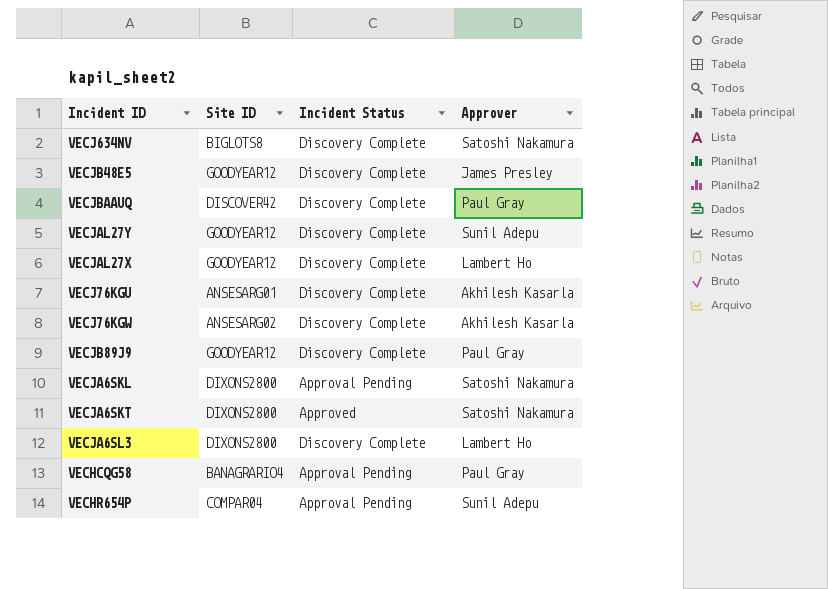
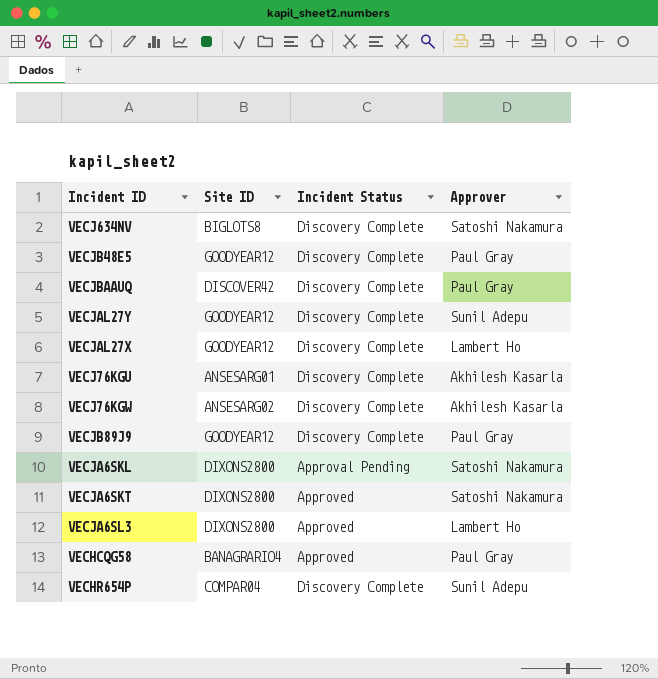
VECJB48E5 | Approver: James Presley -> Paul Gray
VECJA6SL3 | Incident Status: Discovery Complete -> Approved
VECHCQG58 | Incident Status: Approval Pending -> Approved
VECHR654P | Incident Status: Approval Pending -> Discovery Complete

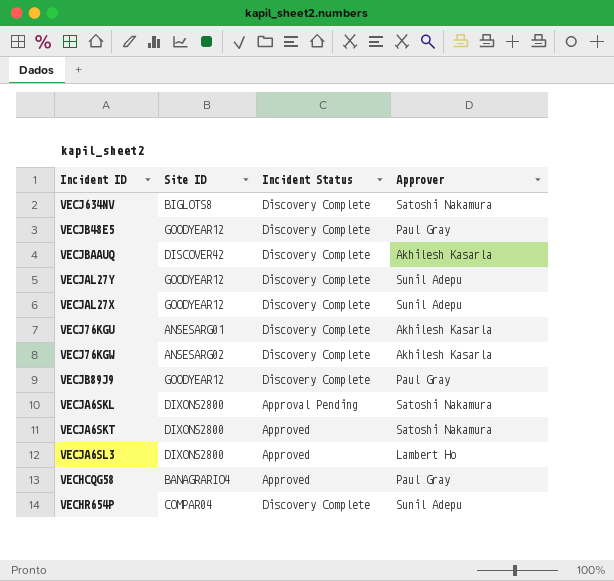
VECJBAAUQ | Approver: Paul Gray -> Akhilesh Kasarla
VECJAL27X | Approver: Lambert Ho -> Sunil Adepu

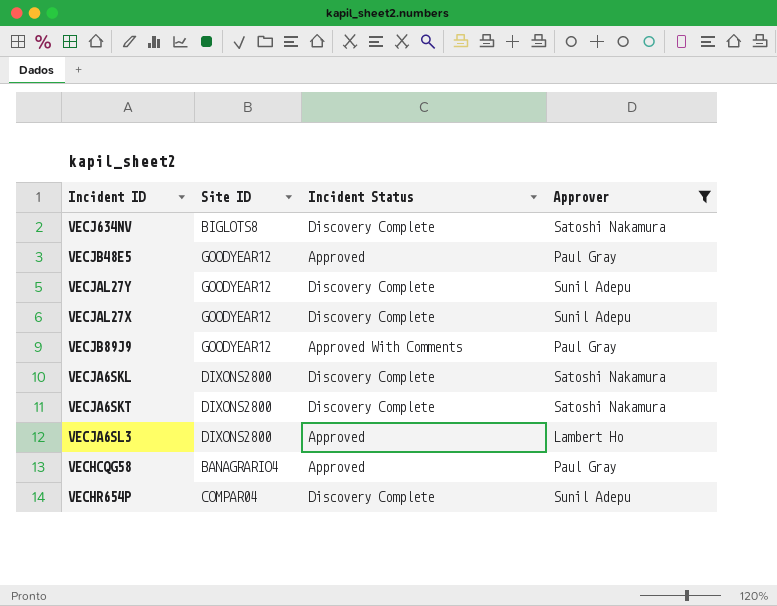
filter: none -> Approver != Akhilesh Kasarla
VECJB48E5 | Incident Status: Discovery Complete -> Approved
VECJB89J9 | Incident Status: Discovery Complete -> Approved With Comments
VECJA6SKL | Incident Status: Approval Pending -> Discovery Complete
VECJA6SKT | Incident Status: Approved -> Discovery Complete

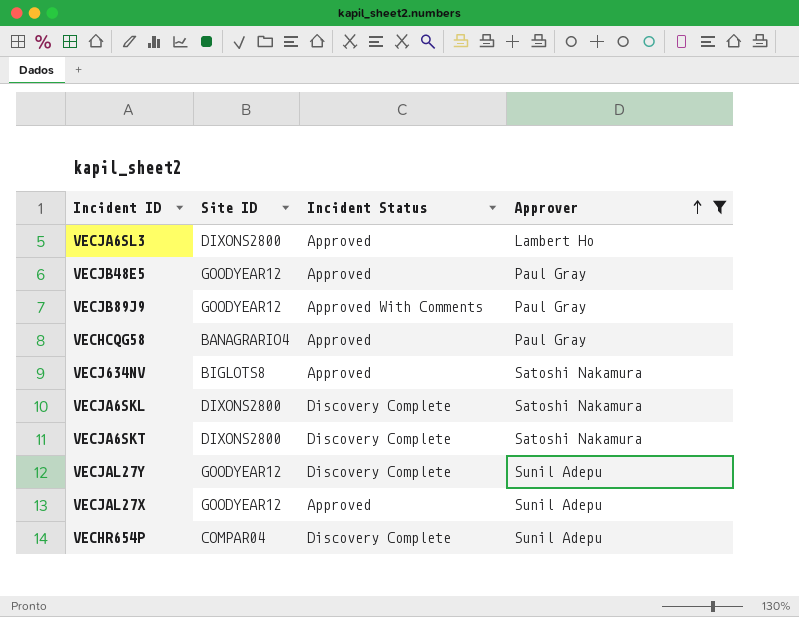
row order: none -> Approver ascending
VECJ634NV | Incident Status: Discovery Complete -> Approved
VECJAL27X | Incident Status: Discovery Complete -> Approved

